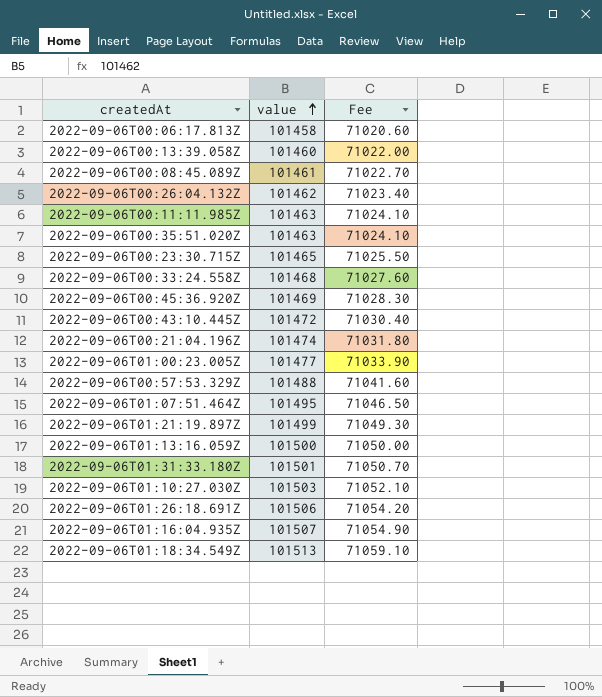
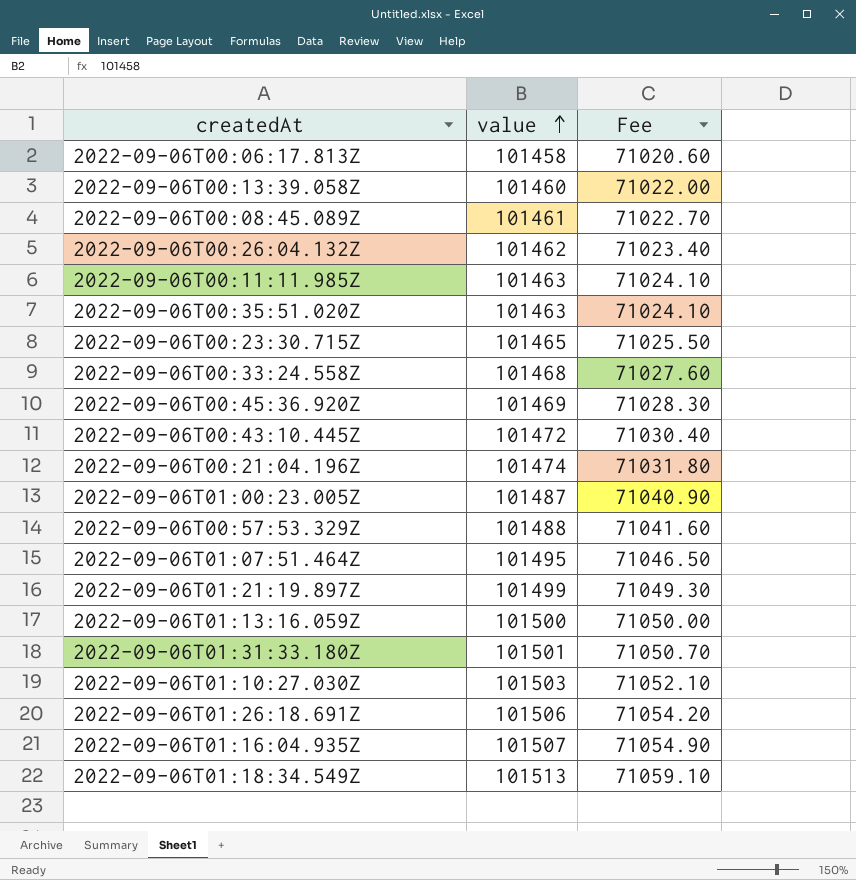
2022-09-06T01:00:23.005Z | value: 101477 -> 101487
2022-09-06T01:00:23.005Z | Fee: 71033.90 -> 71040.90

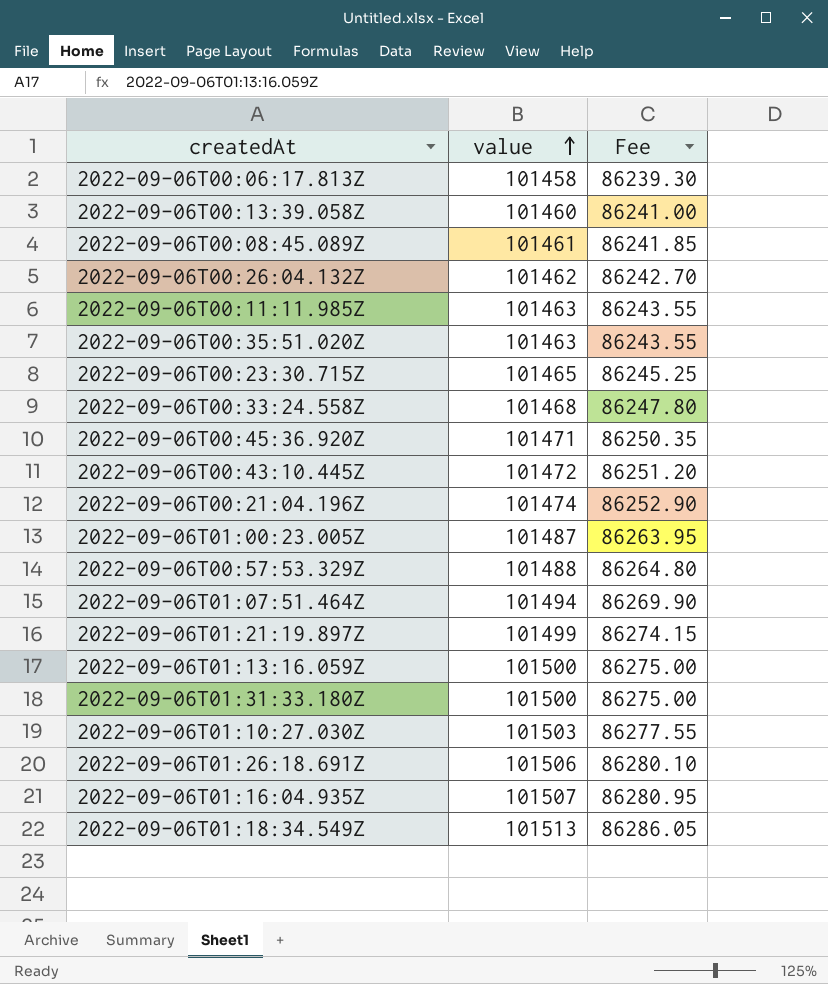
column Fee | formula: [value] * 0.7 -> [value] * 0.85
2022-09-06T00:45:36.920Z | value: 101469 -> 101471
2022-09-06T01:07:51.464Z | value: 101495 -> 101494
2022-09-06T01:31:33.180Z | value: 101501 -> 101500

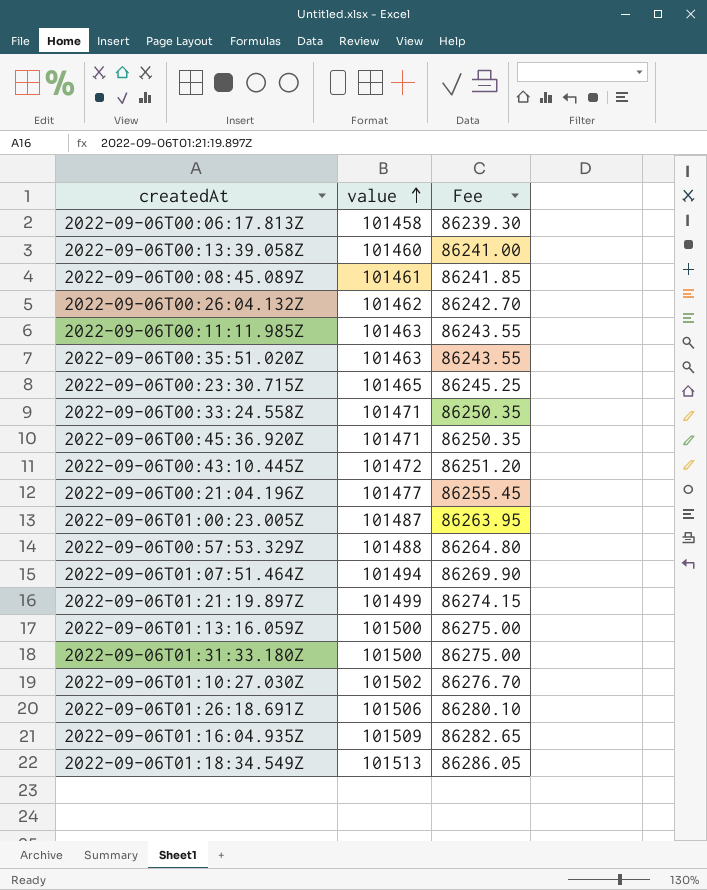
2022-09-06T00:33:24.558Z | value: 101468 -> 101471
2022-09-06T00:33:24.558Z | Fee: 86247.80 -> 86250.35
2022-09-06T00:21:04.196Z | value: 101474 -> 101477
2022-09-06T00:21:04.196Z | Fee: 86252.90 -> 86255.45
2022-09-06T01:10:27.030Z | value: 101503 -> 101502
2022-09-06T01:10:27.030Z | Fee: 86277.55 -> 86276.70
2022-09-06T01:16:04.935Z | value: 101507 -> 101509
2022-09-06T01:16:04.935Z | Fee: 86280.95 -> 86282.65

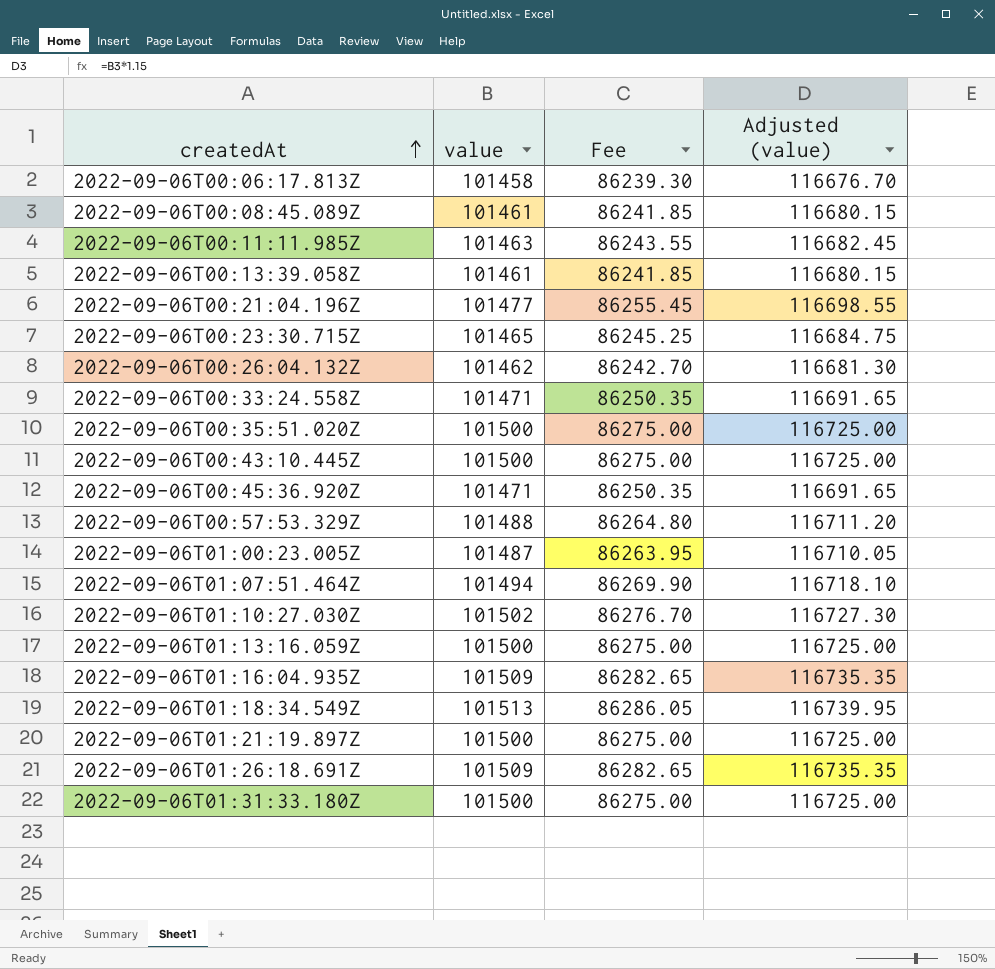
row order: value ascending -> createdAt ascending
column Adjusted (value) | formula: none -> [value] * 1.15
2022-09-06T00:13:39.058Z | value: 101460 -> 101461
2022-09-06T00:13:39.058Z | Fee: 86241.00 -> 86241.85
2022-09-06T00:35:51.020Z | value: 101463 -> 101500
2022-09-06T00:35:51.020Z | Fee: 86243.55 -> 86275.00
2022-09-06T00:43:10.445Z | value: 101472 -> 101500
2022-09-06T00:43:10.445Z | Fee: 86251.20 -> 86275.00
2022-09-06T01:21:19.897Z | value: 101499 -> 101500
2022-09-06T01:21:19.897Z | Fee: 86274.15 -> 86275.00
2022-09-06T01:26:18.691Z | value: 101506 -> 101509
2022-09-06T01:26:18.691Z | Fee: 86280.10 -> 86282.65

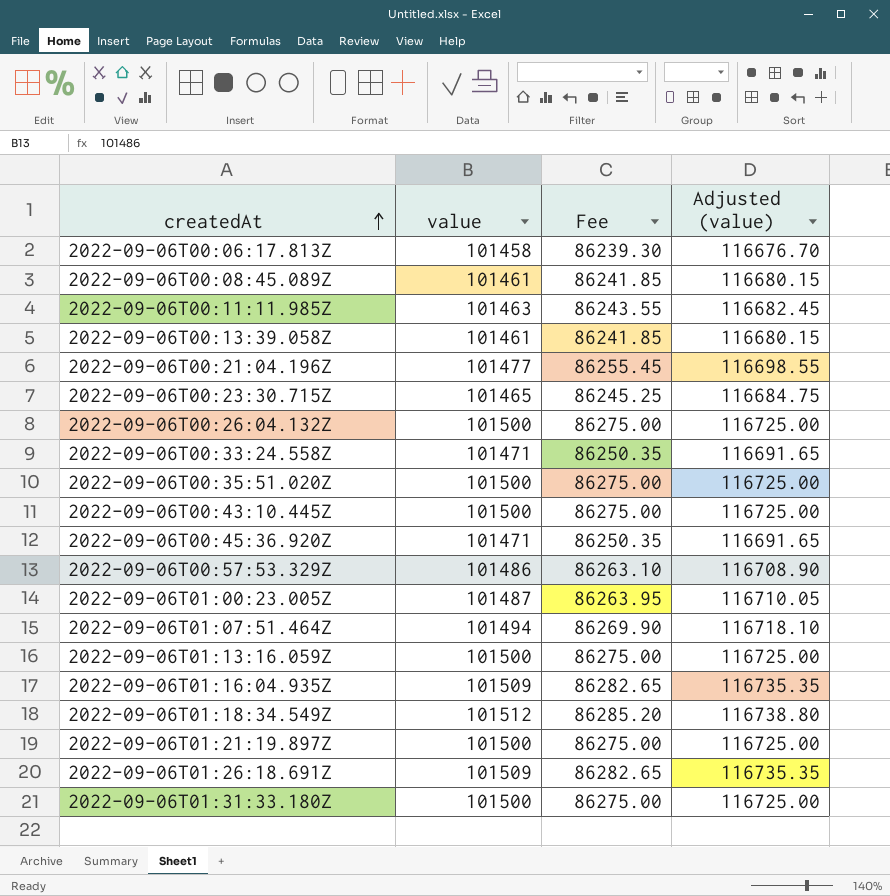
row 2022-09-06T01:10:27.030Z: 101502 | 86276.70 | 116727.30 -> none
2022-09-06T00:26:04.132Z | value: 101462 -> 101500
2022-09-06T00:26:04.132Z | Fee: 86242.70 -> 86275.00
2022-09-06T00:26:04.132Z | Adjusted (value): 116681.30 -> 116725.00
2022-09-06T00:57:53.329Z | value: 101488 -> 101486
2022-09-06T00:57:53.329Z | Fee: 86264.80 -> 86263.10
2022-09-06T00:57:53.329Z | Adjusted (value): 116711.20 -> 116708.90
2022-09-06T01:18:34.549Z | value: 101513 -> 101512
2022-09-06T01:18:34.549Z | Fee: 86286.05 -> 86285.20
2022-09-06T01:18:34.549Z | Adjusted (value): 116739.95 -> 116738.80

